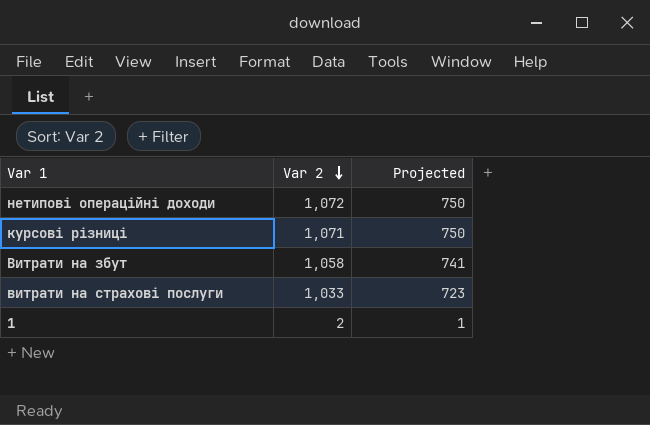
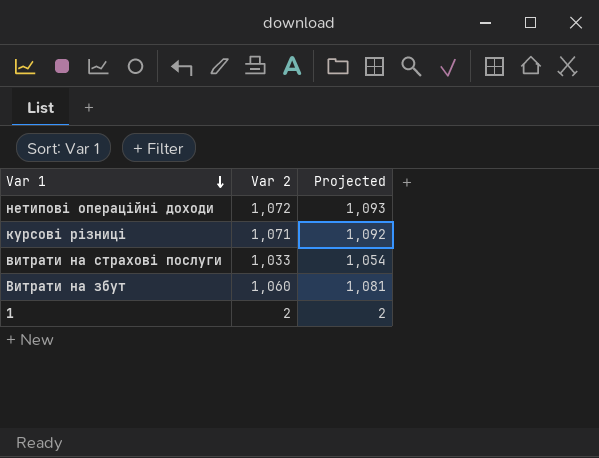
row order: Var 2 descending -> Var 1 descending
column Projected | formula: [Var 2] * 0.7 -> [Var 2] * 1.02
Витрати на збут | Var 2: 1,058 -> 1,060

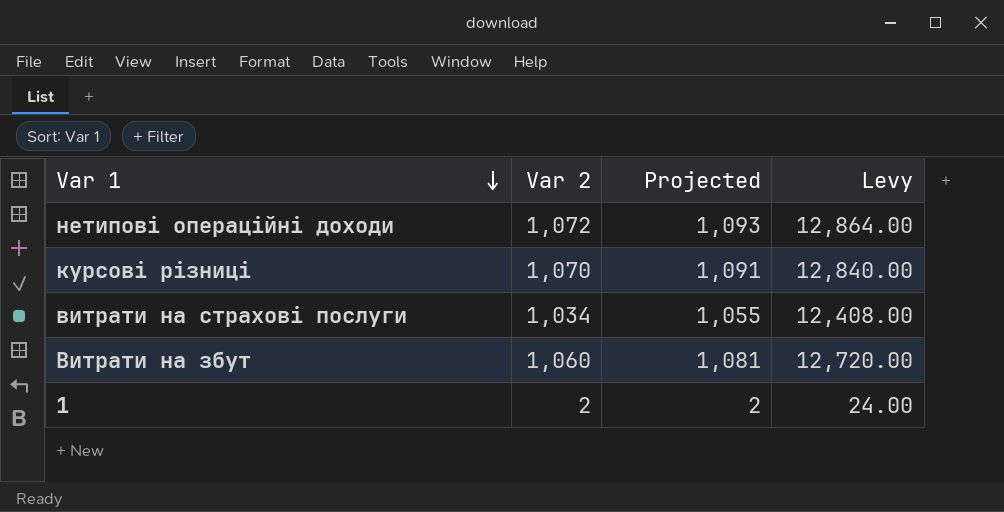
column Levy | formula: none -> [Var 2] * 12
курсові різниці | Var 2: 1,071 -> 1,070
курсові різниці | Projected: 1,092 -> 1,091
витрати на страхові послуги | Var 2: 1,033 -> 1,034
витрати на страхові послуги | Projected: 1,054 -> 1,055

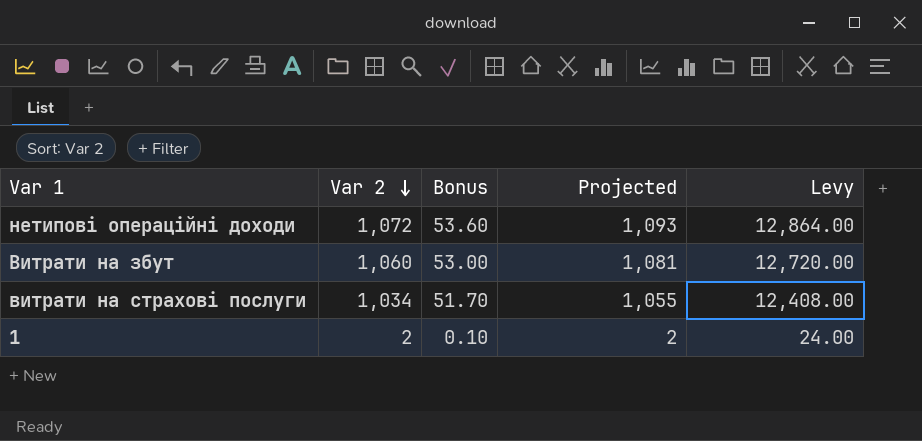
row order: Var 1 descending -> Var 2 descending
column Bonus | formula: none -> [Var 2] * 0.05
row курсові різниці: 1,070 | 1,091 | 12,840.00 -> none

